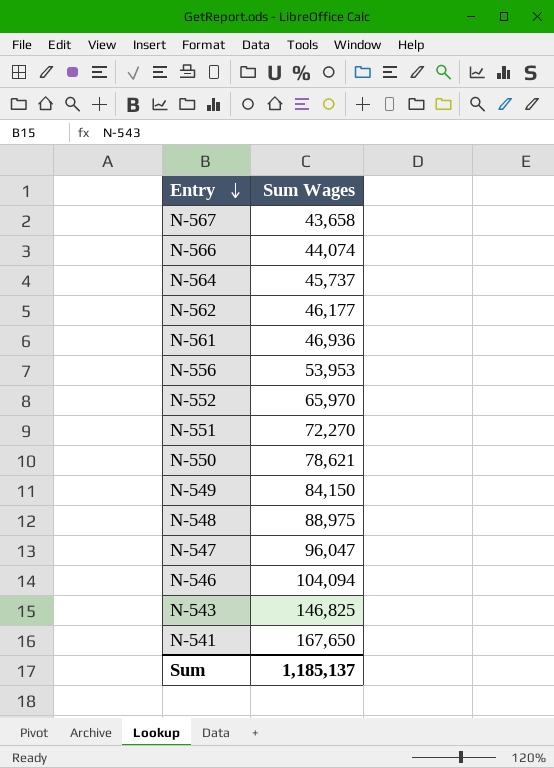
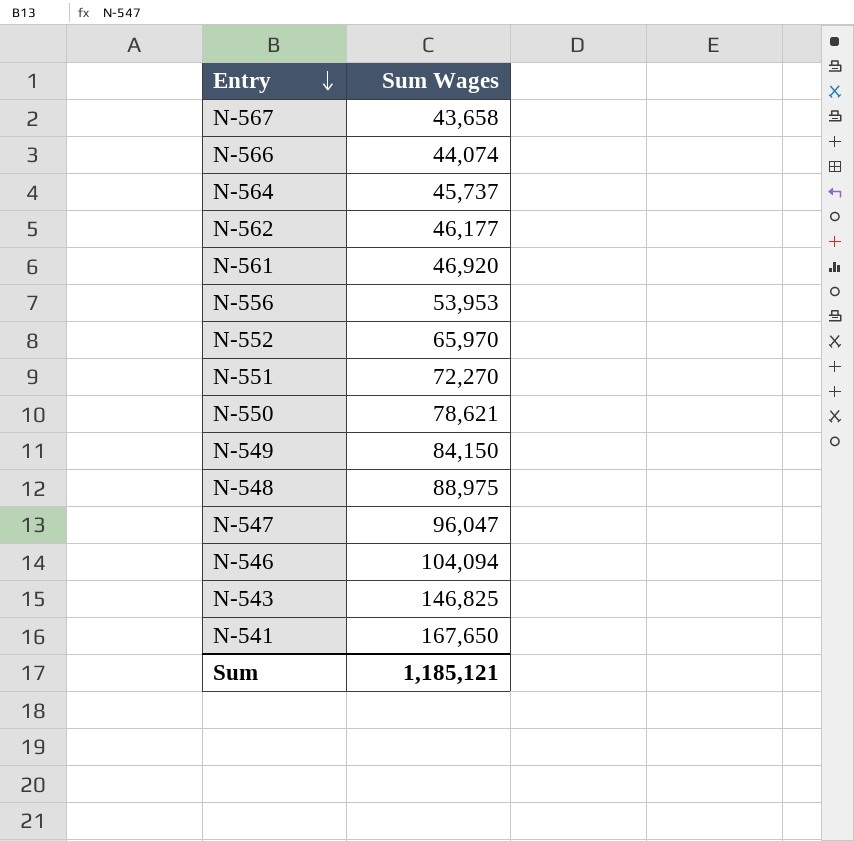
N-561 | Sum Wages: 46,936 -> 46,920
Sum | Sum Wages: 1,185,137 -> 1,185,121

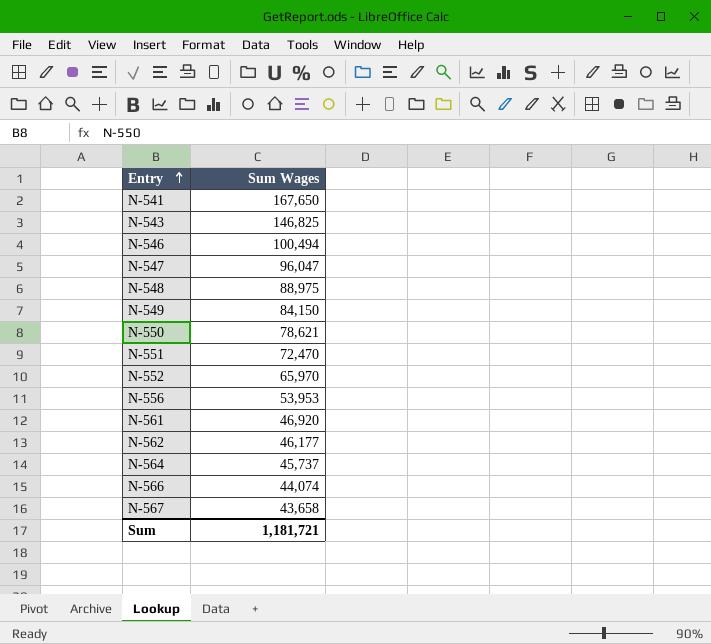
row order: Entry descending -> Entry ascending
N-546 | Sum Wages: 104,094 -> 100,494
N-551 | Sum Wages: 72,270 -> 72,470
Sum | Sum Wages: 1,185,121 -> 1,181,721

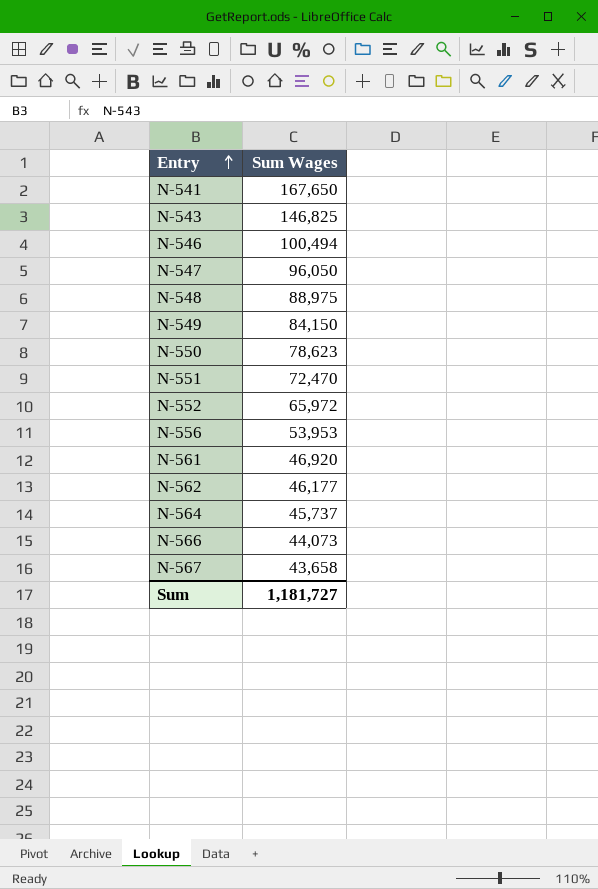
N-547 | Sum Wages: 96,047 -> 96,050
N-550 | Sum Wages: 78,621 -> 78,623
N-552 | Sum Wages: 65,970 -> 65,972
N-566 | Sum Wages: 44,074 -> 44,073
Sum | Sum Wages: 1,181,721 -> 1,181,727

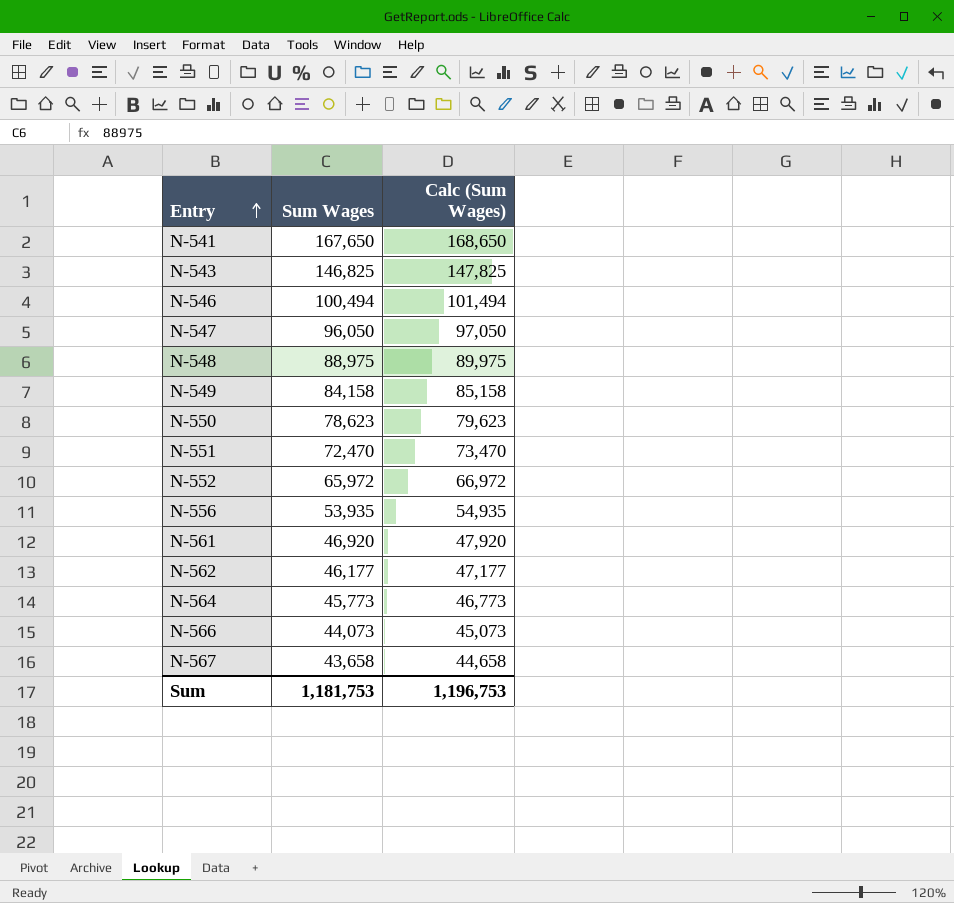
column Calc (Sum Wages) | formula: none -> [Sum Wages] + 1000
N-549 | Sum Wages: 84,150 -> 84,158
N-556 | Sum Wages: 53,953 -> 53,935
N-564 | Sum Wages: 45,737 -> 45,773
Sum | Sum Wages: 1,181,727 -> 1,181,753

